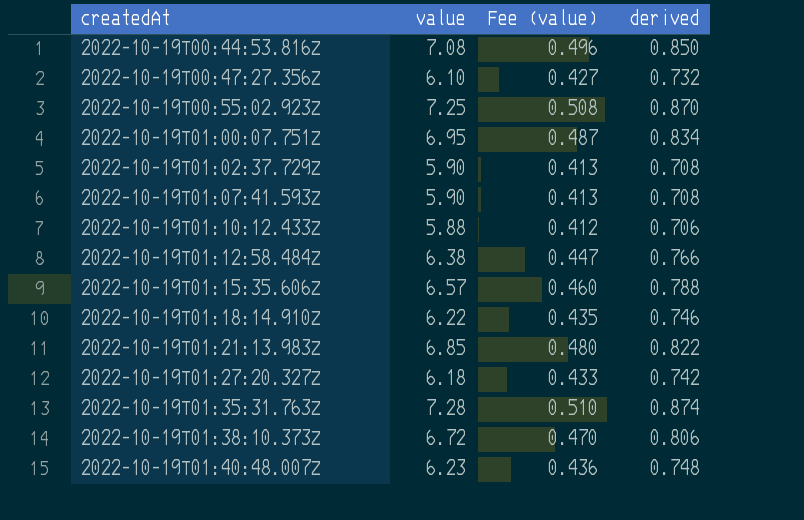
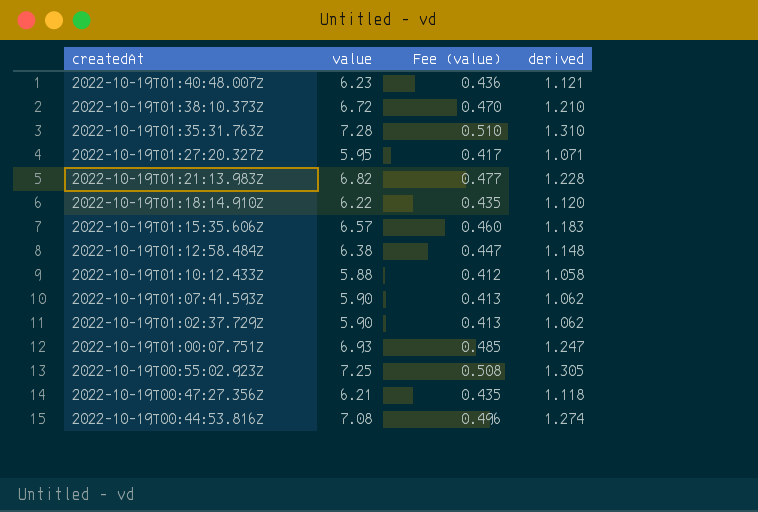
row order: createdAt ascending -> createdAt descending
column derived | formula: [value] * 0.12 -> [value] * 0.18
2022-10-19T01:27:20.327Z | value: 6.18 -> 5.95
2022-10-19T01:27:20.327Z | Fee (value): 0.433 -> 0.417
2022-10-19T01:21:13.983Z | value: 6.85 -> 6.82
2022-10-19T01:21:13.983Z | Fee (value): 0.480 -> 0.477
2022-10-19T01:00:07.751Z | value: 6.95 -> 6.93
2022-10-19T01:00:07.751Z | Fee (value): 0.487 -> 0.485
2022-10-19T00:47:27.356Z | value: 6.10 -> 6.21
2022-10-19T00:47:27.356Z | Fee (value): 0.427 -> 0.435

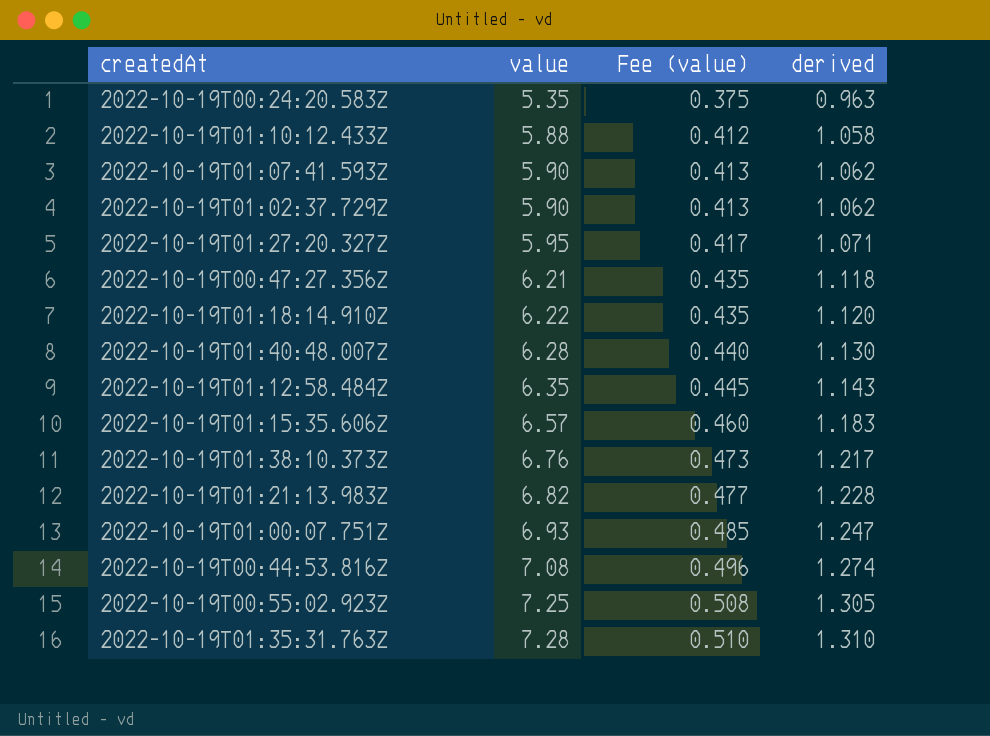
row order: createdAt descending -> value ascending
row 2022-10-19T00:24:20.583Z: none -> 5.35 | 0.375 | 0.963
2022-10-19T01:40:48.007Z | value: 6.23 -> 6.28
2022-10-19T01:40:48.007Z | Fee (value): 0.436 -> 0.440
2022-10-19T01:40:48.007Z | derived: 1.121 -> 1.130
2022-10-19T01:12:58.484Z | value: 6.38 -> 6.35
2022-10-19T01:12:58.484Z | Fee (value): 0.447 -> 0.445
2022-10-19T01:12:58.484Z | derived: 1.148 -> 1.143
2022-10-19T01:38:10.373Z | value: 6.72 -> 6.76
2022-10-19T01:38:10.373Z | Fee (value): 0.470 -> 0.473
2022-10-19T01:38:10.373Z | derived: 1.210 -> 1.217

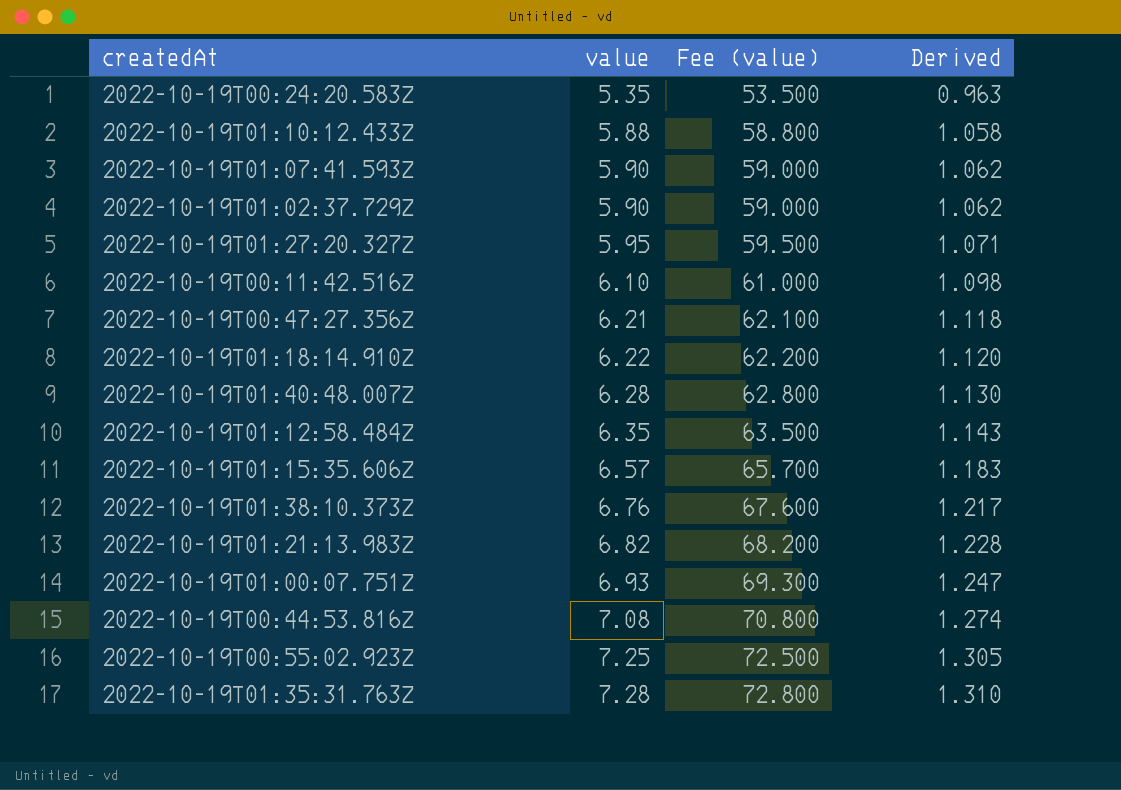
column Fee (value) | formula: [value] * 0.07 -> [value] * 10
column name: derived -> Derived
row 2022-10-19T00:11:42.516Z: none -> 6.10 | 61.000 | 1.098

